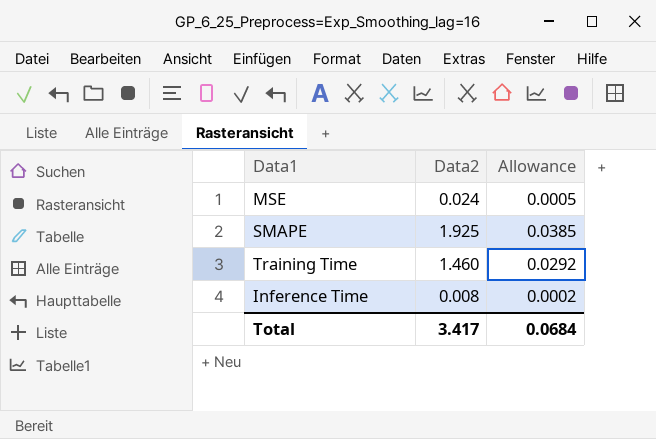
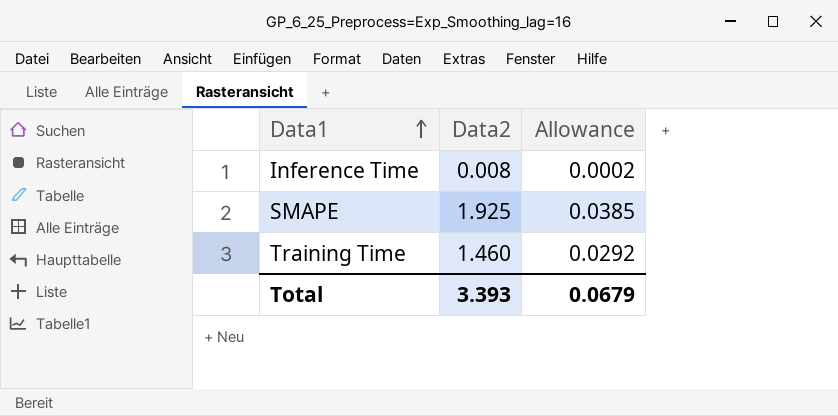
row order: none -> Data1 ascending
row MSE: 0.024 | 0.0005 -> none
Total | Data2: 3.417 -> 3.393
Total | Allowance: 0.0684 -> 0.0679

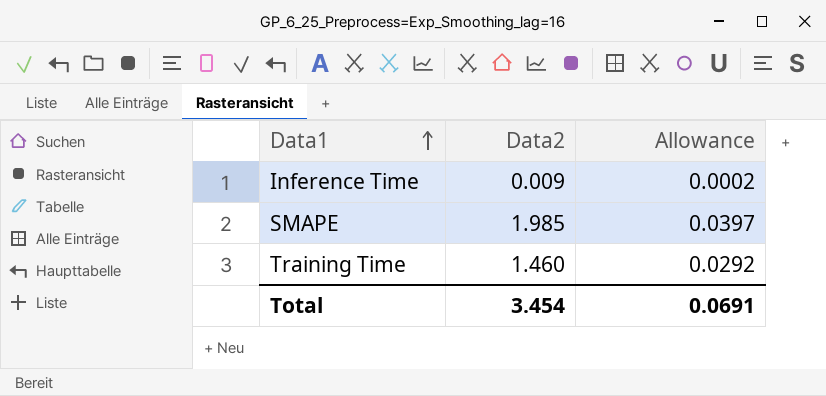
Inference Time | Data2: 0.008 -> 0.009
SMAPE | Data2: 1.925 -> 1.985
SMAPE | Allowance: 0.0385 -> 0.0397
Total | Data2: 3.393 -> 3.454
Total | Allowance: 0.0679 -> 0.0691

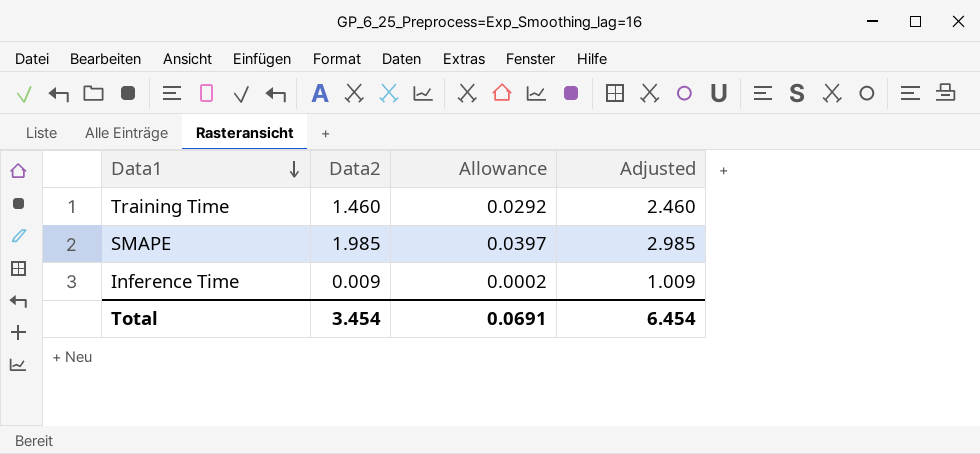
row order: Data1 ascending -> Data1 descending
column Adjusted | formula: none -> [Data2] + 1

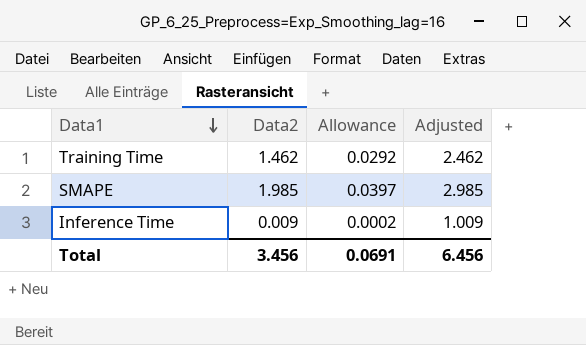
Training Time | Data2: 1.460 -> 1.462
Training Time | Adjusted: 2.460 -> 2.462
Total | Data2: 3.454 -> 3.456
Total | Adjusted: 6.454 -> 6.456

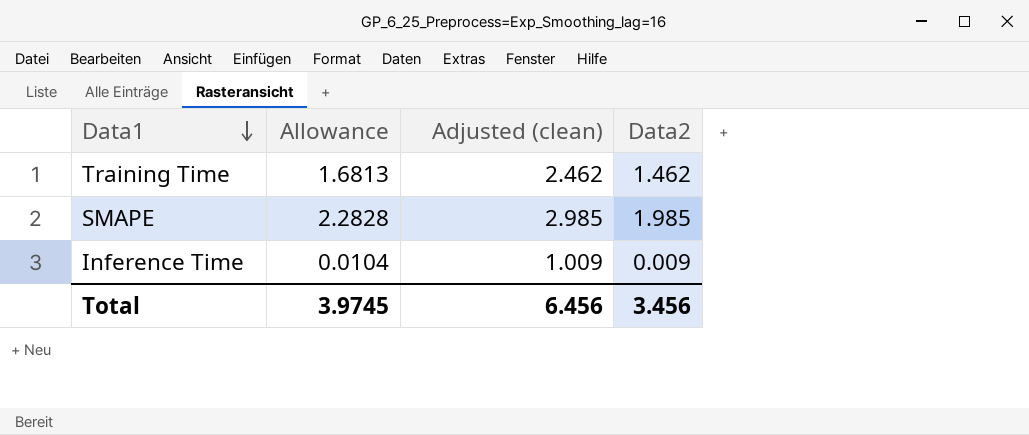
column Allowance | formula: [Data2] * 0.02 -> [Data2] * 1.15
column name: Adjusted -> Adjusted (clean)
column Data2 | position: 2 -> 4
Total | Allowance: 0.0691 -> 3.9745

